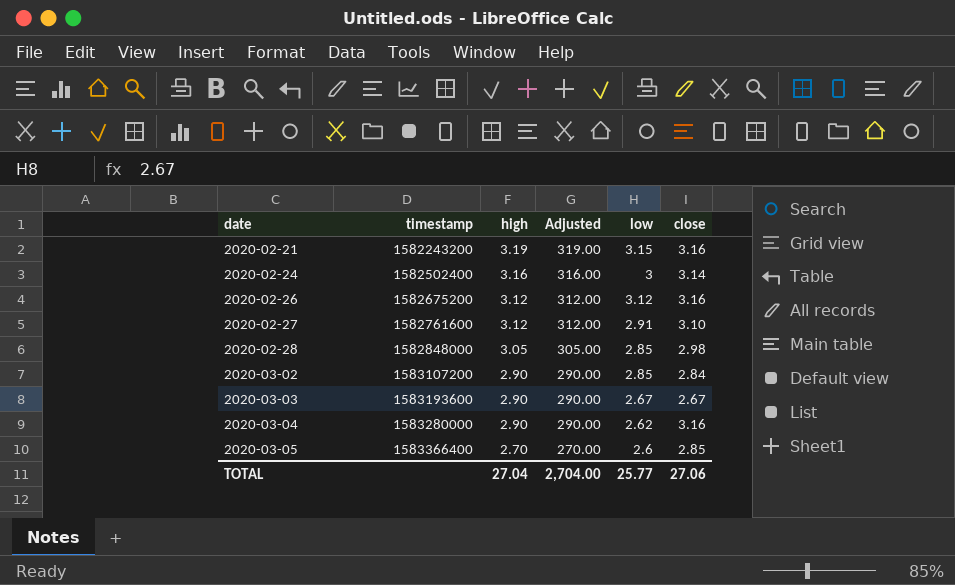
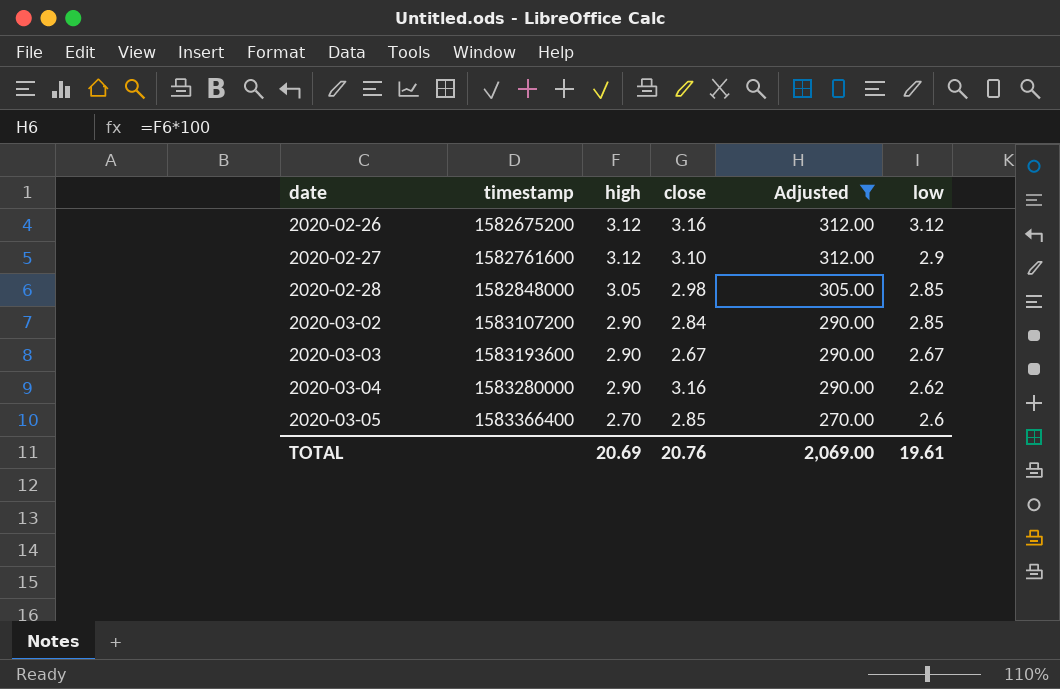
filter: none -> Adjusted <= 312.00
column close | position: 6 -> 4
2020-02-27 | low: 2.91 -> 2.9
TOTAL | high: 27.04 -> 20.69
TOTAL | close: 27.06 -> 20.76
TOTAL | Adjusted: 2,704.00 -> 2,069.00
TOTAL | low: 25.77 -> 19.61

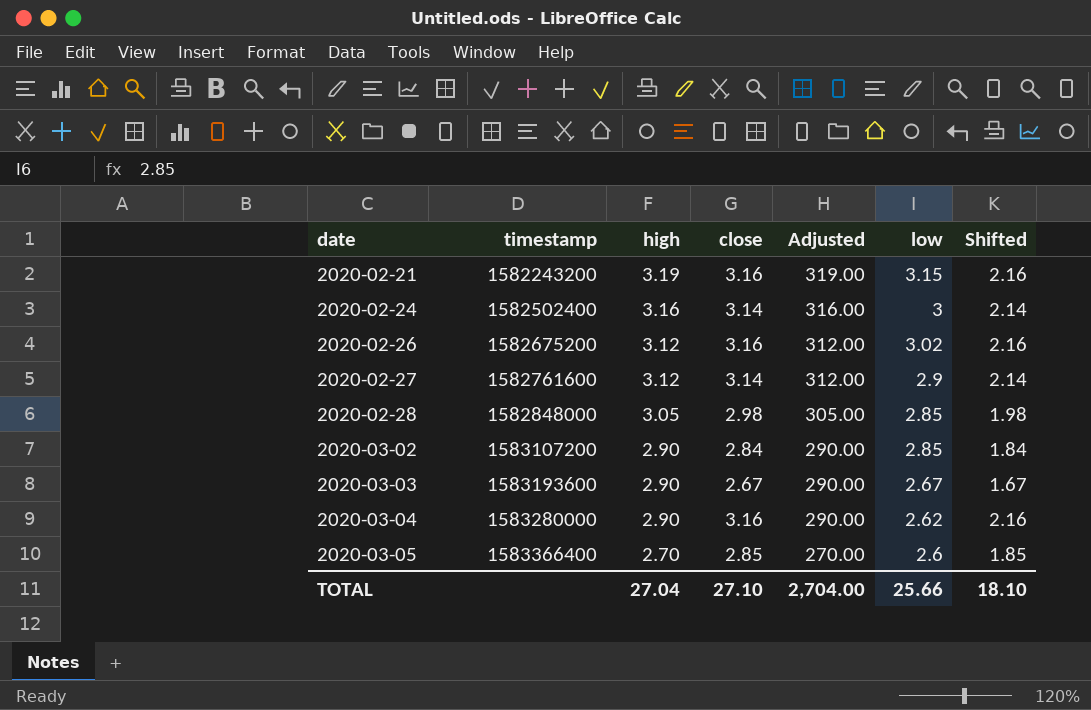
filter: Adjusted <= 312.00 -> none
column Shifted | formula: none -> [close] - 1
2020-02-26 | low: 3.12 -> 3.02
2020-02-27 | close: 3.10 -> 3.14
TOTAL | high: 20.69 -> 27.04
TOTAL | close: 20.76 -> 27.10
TOTAL | Adjusted: 2,069.00 -> 2,704.00
TOTAL | low: 19.61 -> 25.66

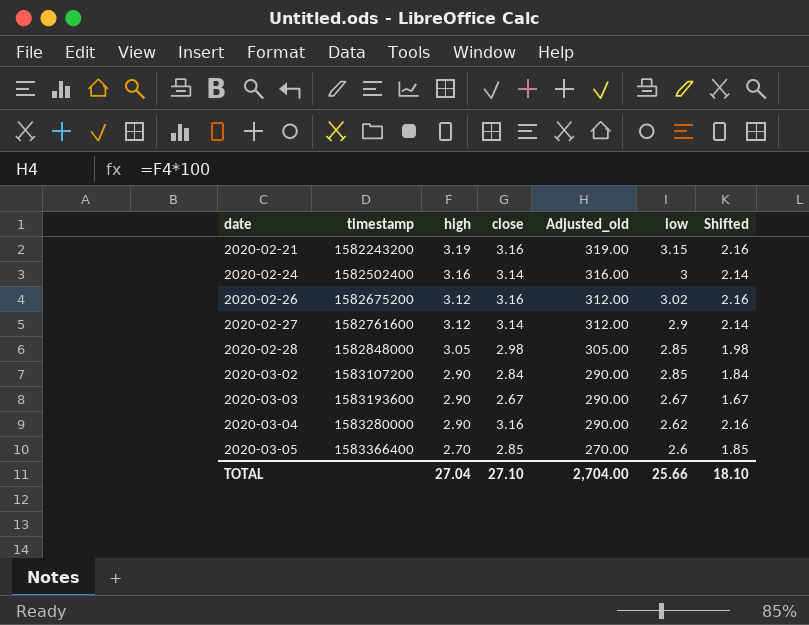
column name: Adjusted -> Adjusted_old

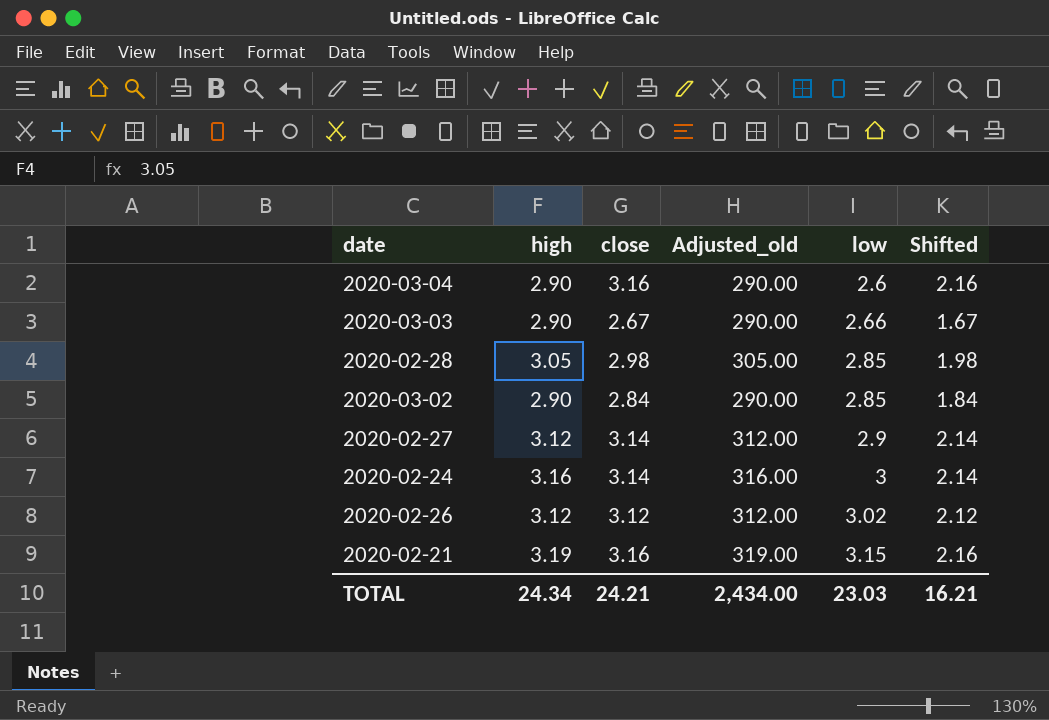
row order: date ascending -> low ascending
column timestamp | position: 2 -> none
row 2020-03-05: 1583366400 | 2.70 | 2.85 | 270.00 | 2.6 | 1.85 -> none
2020-03-04 | low: 2.62 -> 2.6
2020-03-03 | low: 2.67 -> 2.66
2020-02-26 | close: 3.16 -> 3.12
2020-02-26 | Shifted: 2.16 -> 2.12
TOTAL | high: 27.04 -> 24.34
TOTAL | close: 27.10 -> 24.21
TOTAL | Adjusted_old: 2,704.00 -> 2,434.00
TOTAL | low: 25.66 -> 23.03
TOTAL | Shifted: 18.10 -> 16.21

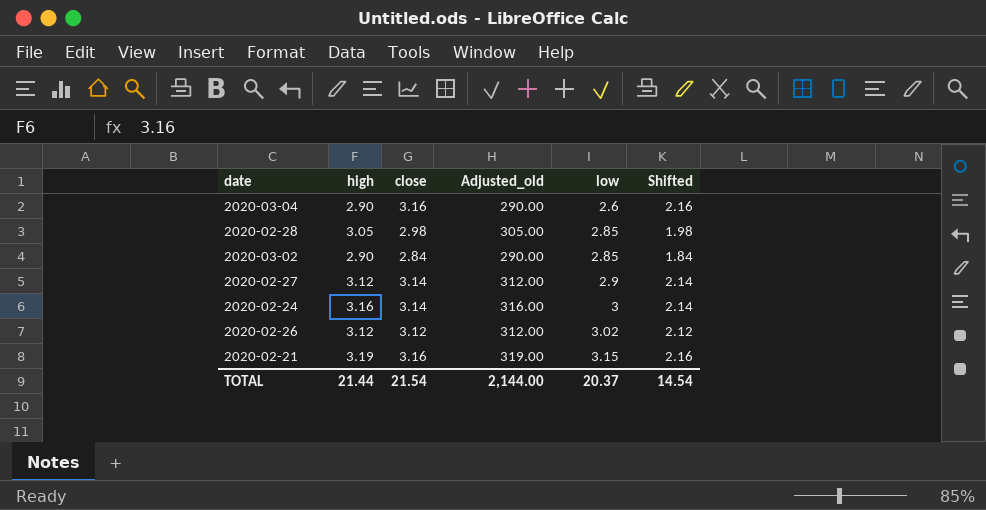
row 2020-03-03: 2.90 | 2.67 | 290.00 | 2.66 | 1.67 -> none
TOTAL | high: 24.34 -> 21.44
TOTAL | close: 24.21 -> 21.54
TOTAL | Adjusted_old: 2,434.00 -> 2,144.00
TOTAL | low: 23.03 -> 20.37
TOTAL | Shifted: 16.21 -> 14.54

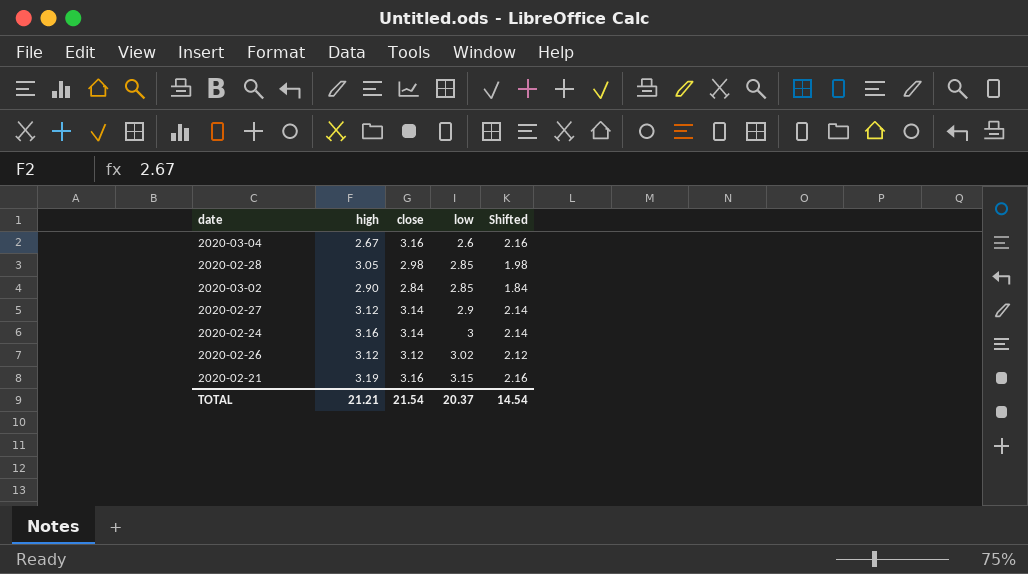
column Adjusted_old | formula: [high] * 100 -> none
2020-03-04 | high: 2.90 -> 2.67
TOTAL | high: 21.44 -> 21.21

